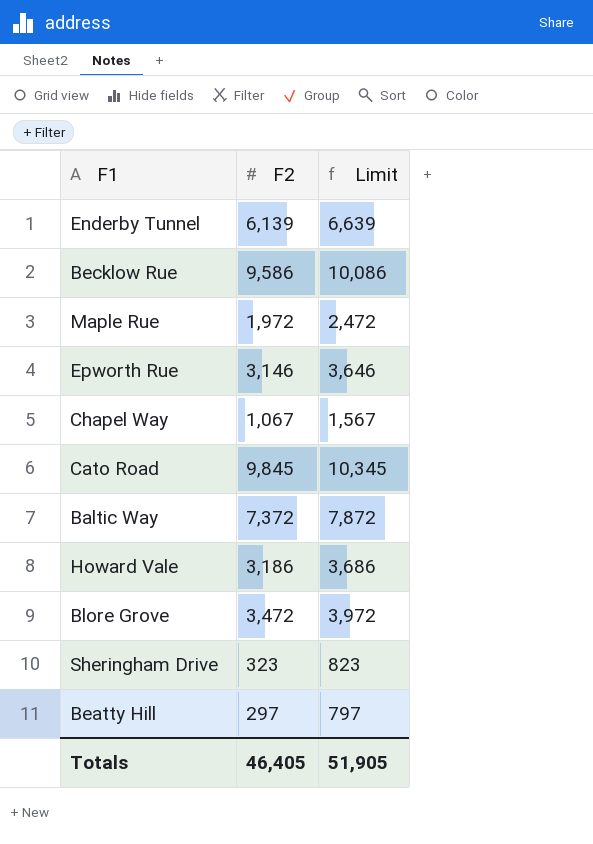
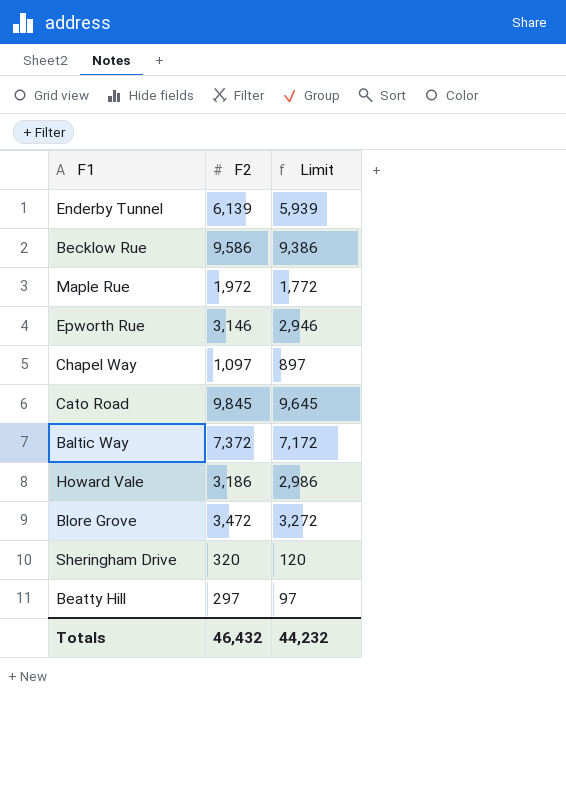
column Limit | formula: [F2] + 500 -> [F2] - 200
Chapel Way | F2: 1,067 -> 1,097
Sheringham Drive | F2: 323 -> 320
Totals | F2: 46,405 -> 46,432
Totals | Limit: 51,905 -> 44,232

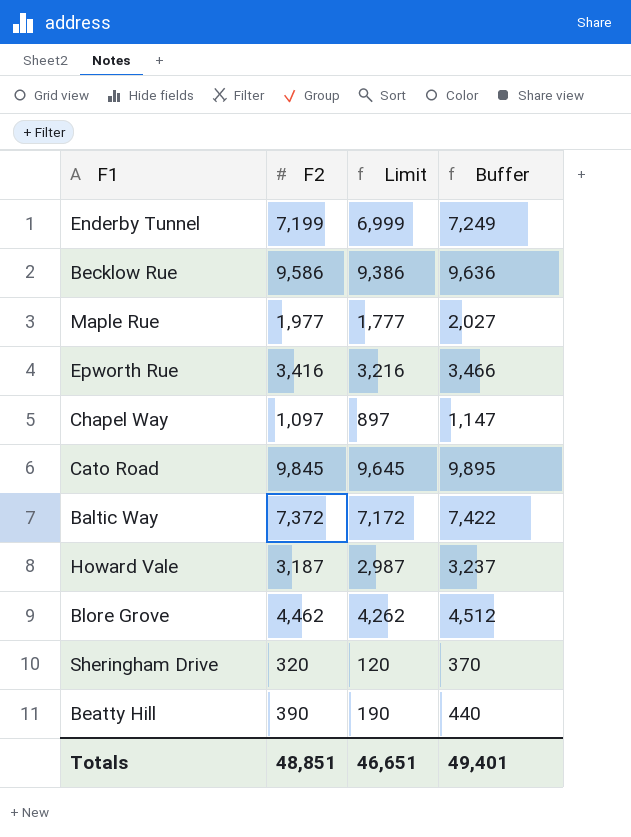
column Buffer | formula: none -> [F2] + 50
Enderby Tunnel | F2: 6,139 -> 7,199
Enderby Tunnel | Limit: 5,939 -> 6,999
Maple Rue | F2: 1,972 -> 1,977
Maple Rue | Limit: 1,772 -> 1,777
Epworth Rue | F2: 3,146 -> 3,416
Epworth Rue | Limit: 2,946 -> 3,216
Howard Vale | F2: 3,186 -> 3,187
Howard Vale | Limit: 2,986 -> 2,987
Blore Grove | F2: 3,472 -> 4,462
Blore Grove | Limit: 3,272 -> 4,262
Beatty Hill | F2: 297 -> 390
Beatty Hill | Limit: 97 -> 190
Totals | F2: 46,432 -> 48,851
Totals | Limit: 44,232 -> 46,651

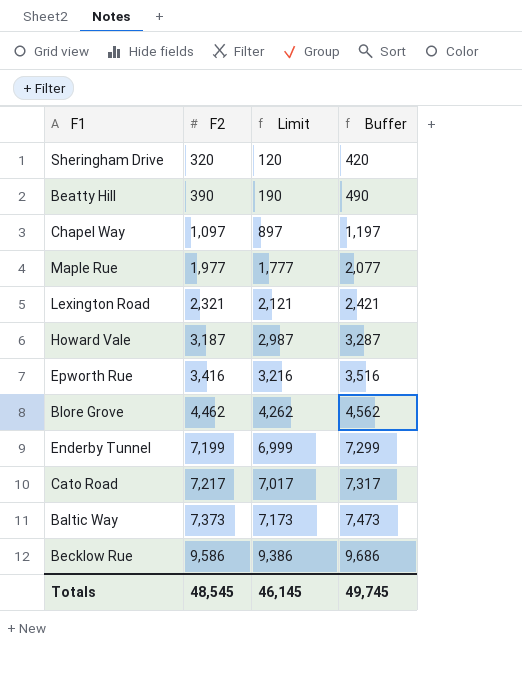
row order: none -> F2 ascending
column Buffer | formula: [F2] + 50 -> [F2] + 100
row Lexington Road: none -> 2,321 | 2,121 | 2,421
Cato Road | F2: 9,845 -> 7,217
Cato Road | Limit: 9,645 -> 7,017
Baltic Way | F2: 7,372 -> 7,373
Baltic Way | Limit: 7,172 -> 7,173
Totals | F2: 48,851 -> 48,545
Totals | Limit: 46,651 -> 46,145
Totals | Buffer: 49,401 -> 49,745

